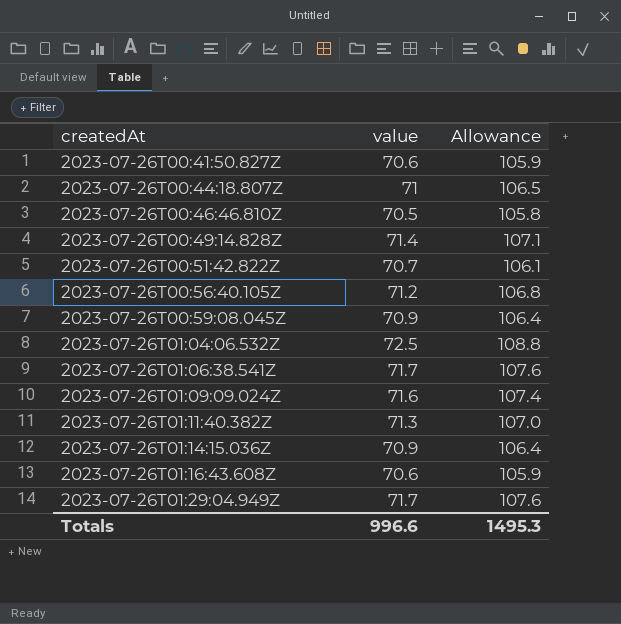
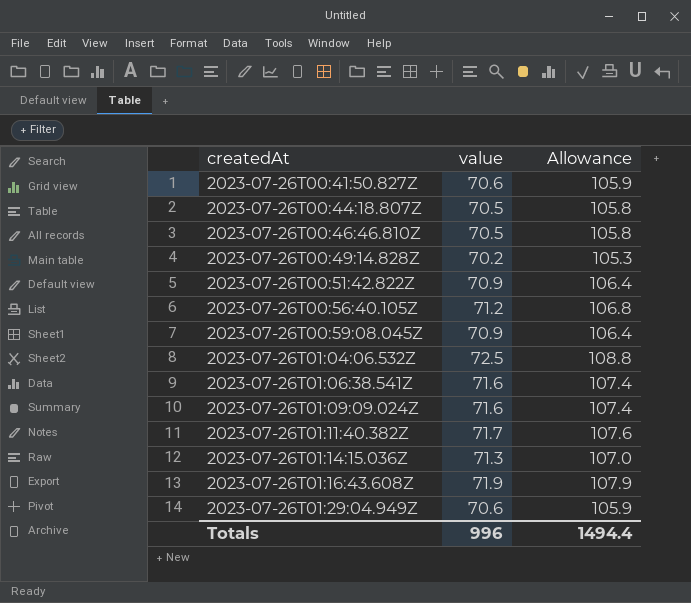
2023-07-26T00:44:18.807Z | value: 71 -> 70.5
2023-07-26T00:44:18.807Z | Allowance: 106.5 -> 105.8
2023-07-26T00:49:14.828Z | value: 71.4 -> 70.2
2023-07-26T00:49:14.828Z | Allowance: 107.1 -> 105.3
2023-07-26T00:51:42.822Z | value: 70.7 -> 70.9
2023-07-26T00:51:42.822Z | Allowance: 106.1 -> 106.4
2023-07-26T01:06:38.541Z | value: 71.7 -> 71.6
2023-07-26T01:06:38.541Z | Allowance: 107.6 -> 107.4
2023-07-26T01:11:40.382Z | value: 71.3 -> 71.7
2023-07-26T01:11:40.382Z | Allowance: 107.0 -> 107.6
2023-07-26T01:14:15.036Z | value: 70.9 -> 71.3
2023-07-26T01:14:15.036Z | Allowance: 106.4 -> 107.0
2023-07-26T01:16:43.608Z | value: 70.6 -> 71.9
2023-07-26T01:16:43.608Z | Allowance: 105.9 -> 107.9
2023-07-26T01:29:04.949Z | value: 71.7 -> 70.6
2023-07-26T01:29:04.949Z | Allowance: 107.6 -> 105.9
Totals | value: 996.6 -> 996
Totals | Allowance: 1495.3 -> 1494.4

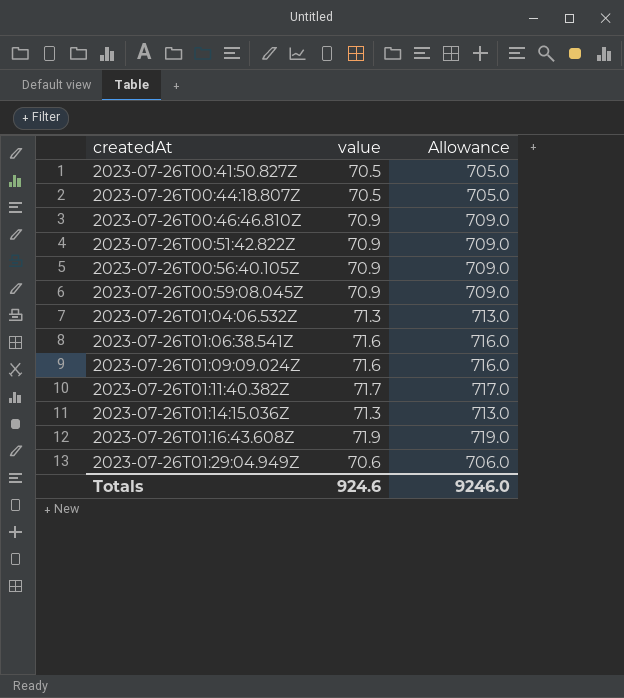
column Allowance | formula: [value] * 1.5 -> [value] * 10
row 2023-07-26T00:49:14.828Z: 70.2 | 105.3 -> none
2023-07-26T00:41:50.827Z | value: 70.6 -> 70.5
2023-07-26T00:46:46.810Z | value: 70.5 -> 70.9
2023-07-26T00:56:40.105Z | value: 71.2 -> 70.9
2023-07-26T01:04:06.532Z | value: 72.5 -> 71.3
Totals | value: 996 -> 924.6
Totals | Allowance: 1494.4 -> 9246.0

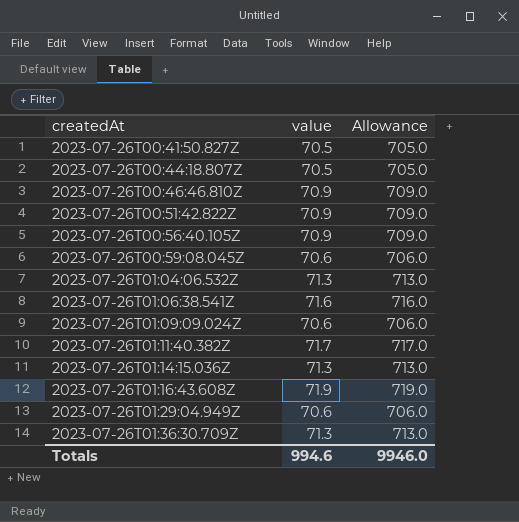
2023-07-26T00:59:08.045Z | value: 70.9 -> 70.6
2023-07-26T00:59:08.045Z | Allowance: 709.0 -> 706.0
2023-07-26T01:09:09.024Z | value: 71.6 -> 70.6
2023-07-26T01:09:09.024Z | Allowance: 716.0 -> 706.0
row 2023-07-26T01:36:30.709Z: none -> 71.3 | 713.0
Totals | value: 924.6 -> 994.6
Totals | Allowance: 9246.0 -> 9946.0

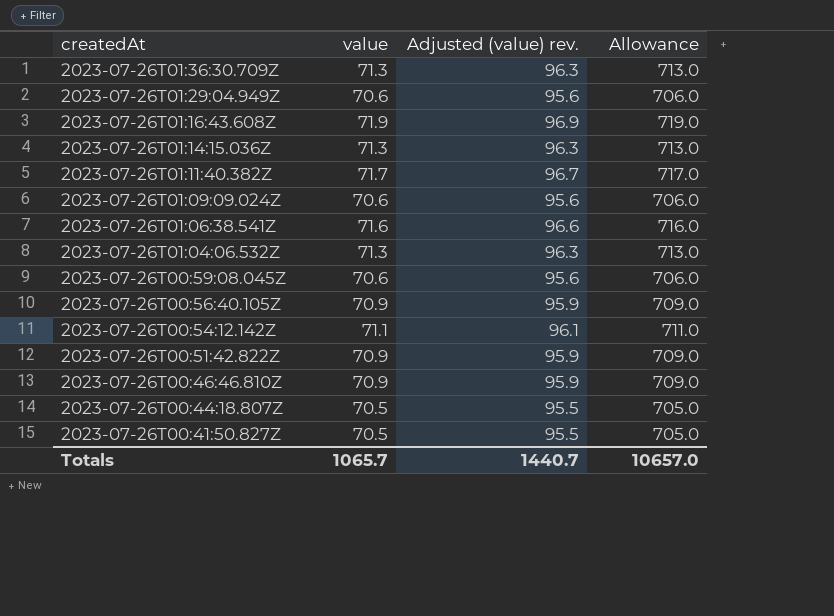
row order: createdAt ascending -> createdAt descending
column Adjusted (value) rev. | formula: none -> [value] + 25
row 2023-07-26T00:54:12.142Z: none -> 71.1 | 96.1 | 711.0
Totals | value: 994.6 -> 1065.7
Totals | Allowance: 9946.0 -> 10657.0

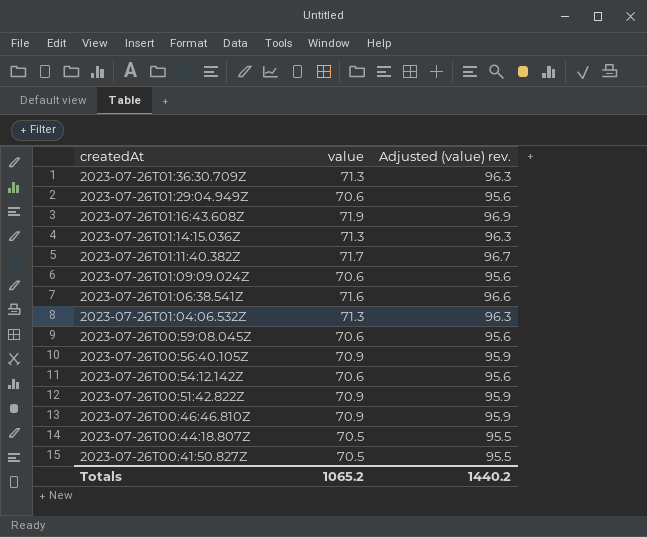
column Allowance | formula: [value] * 10 -> none
2023-07-26T00:54:12.142Z | value: 71.1 -> 70.6
2023-07-26T00:54:12.142Z | Adjusted (value) rev.: 96.1 -> 95.6
Totals | value: 1065.7 -> 1065.2
Totals | Adjusted (value) rev.: 1440.7 -> 1440.2

